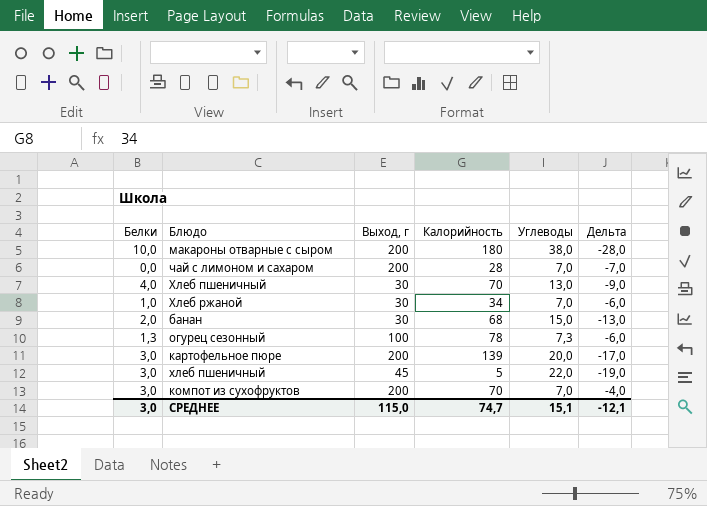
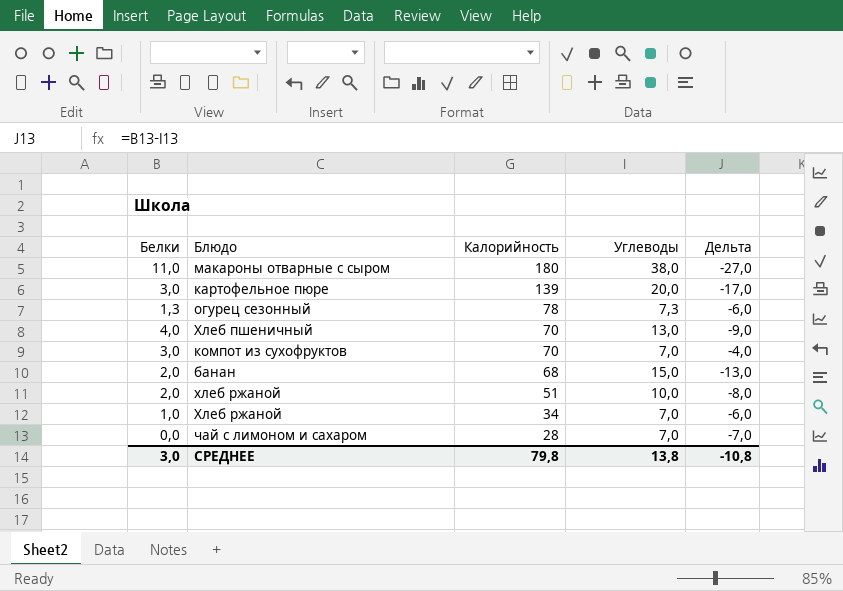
row order: none -> Калорийность descending
column Выход, г | position: 3 -> none
row хлеб пшеничный: 3,0 | 45 | 5 | 22,0 | -19,0 -> none
макароны отварные с сыром | Белки: 10,0 -> 11,0
макароны отварные с сыром | Дельта: -28,0 -> -27,0
row хлеб ржаной: none -> 2,0 | 51 | 10,0 | -8,0
СРЕДНЕЕ | Калорийность: 74,7 -> 79,8
СРЕДНЕЕ | Углеводы: 15,1 -> 13,8
СРЕДНЕЕ | Дельта: -12,1 -> -10,8

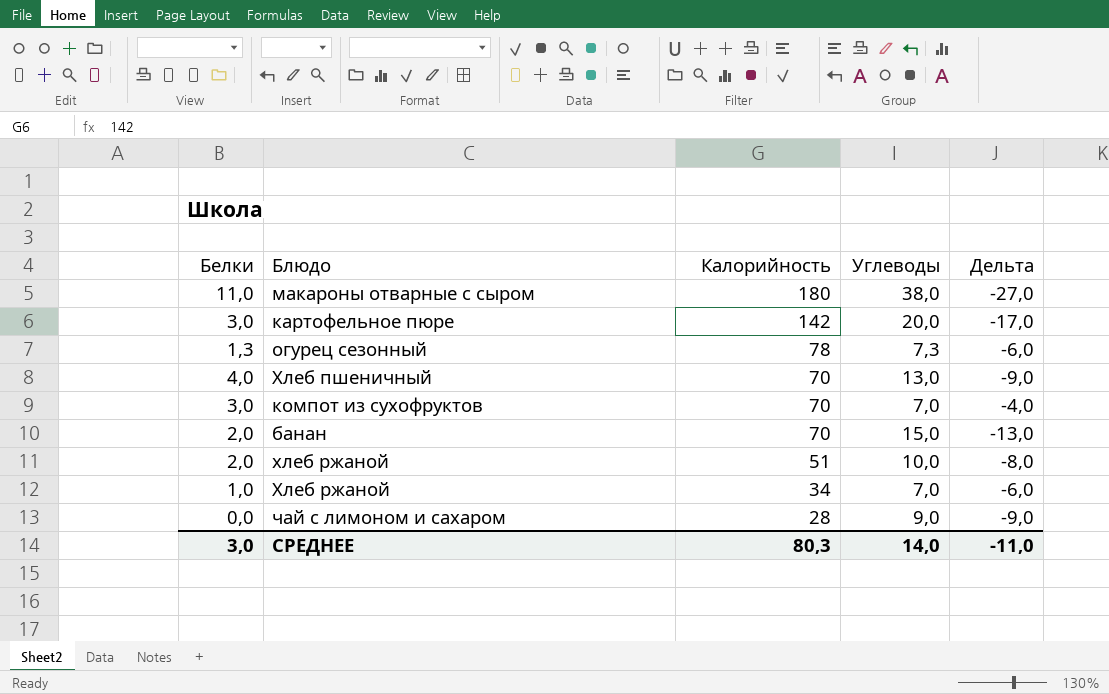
картофельное пюре | Калорийность: 139 -> 142
банан | Калорийность: 68 -> 70
чай с лимоном и сахаром | Углеводы: 7,0 -> 9,0
чай с лимоном и сахаром | Дельта: -7,0 -> -9,0
СРЕДНЕЕ | Калорийность: 79,8 -> 80,3
СРЕДНЕЕ | Углеводы: 13,8 -> 14,0
СРЕДНЕЕ | Дельта: -10,8 -> -11,0

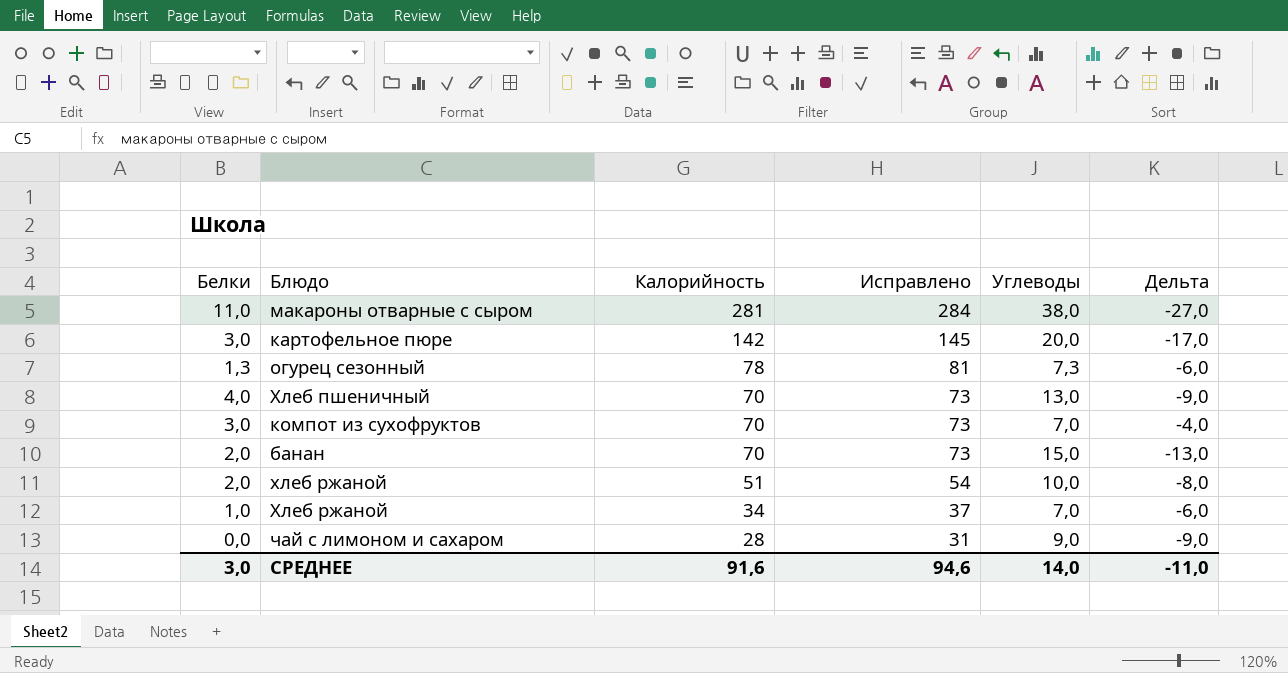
column Исправлено | formula: none -> [Калорийность] + 3
макароны отварные с сыром | Калорийность: 180 -> 281
СРЕДНЕЕ | Калорийность: 80,3 -> 91,6

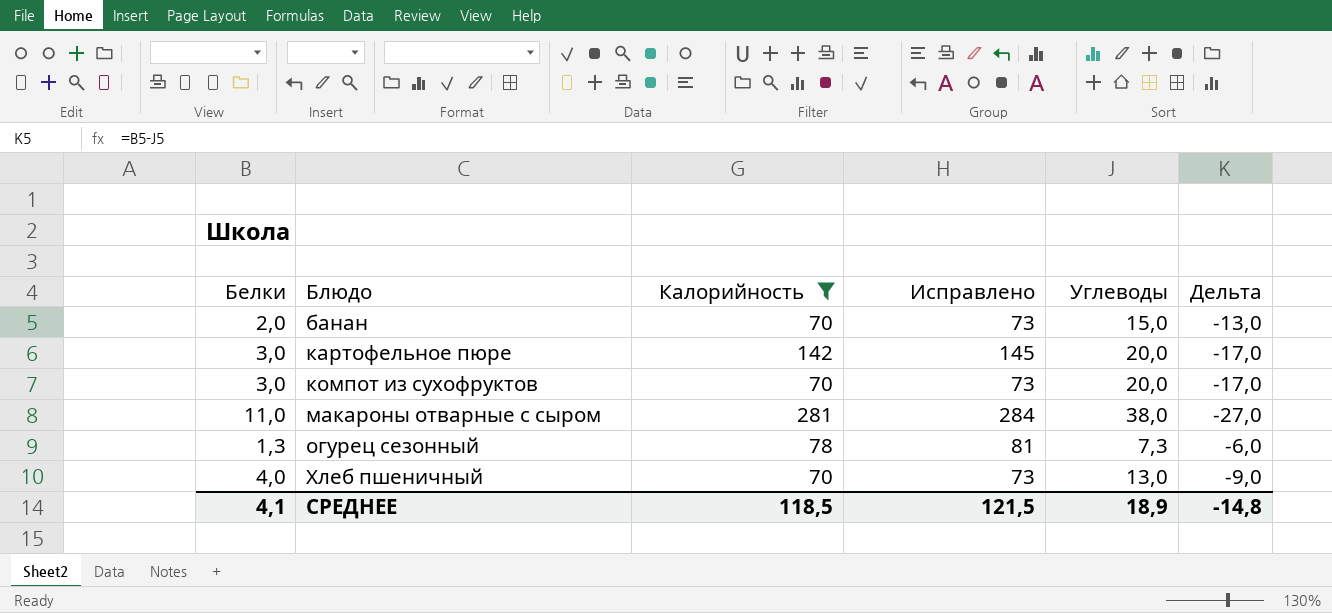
filter: none -> Калорийность >= 70
row order: Калорийность descending -> Блюдо ascending
компот из сухофруктов | Углеводы: 7,0 -> 20,0
компот из сухофруктов | Дельта: -4,0 -> -17,0
СРЕДНЕЕ | Белки: 3,0 -> 4,1
СРЕДНЕЕ | Калорийность: 91,6 -> 118,5
СРЕДНЕЕ | Исправлено: 94,6 -> 121,5
СРЕДНЕЕ | Углеводы: 14,0 -> 18,9
СРЕДНЕЕ | Дельта: -11,0 -> -14,8

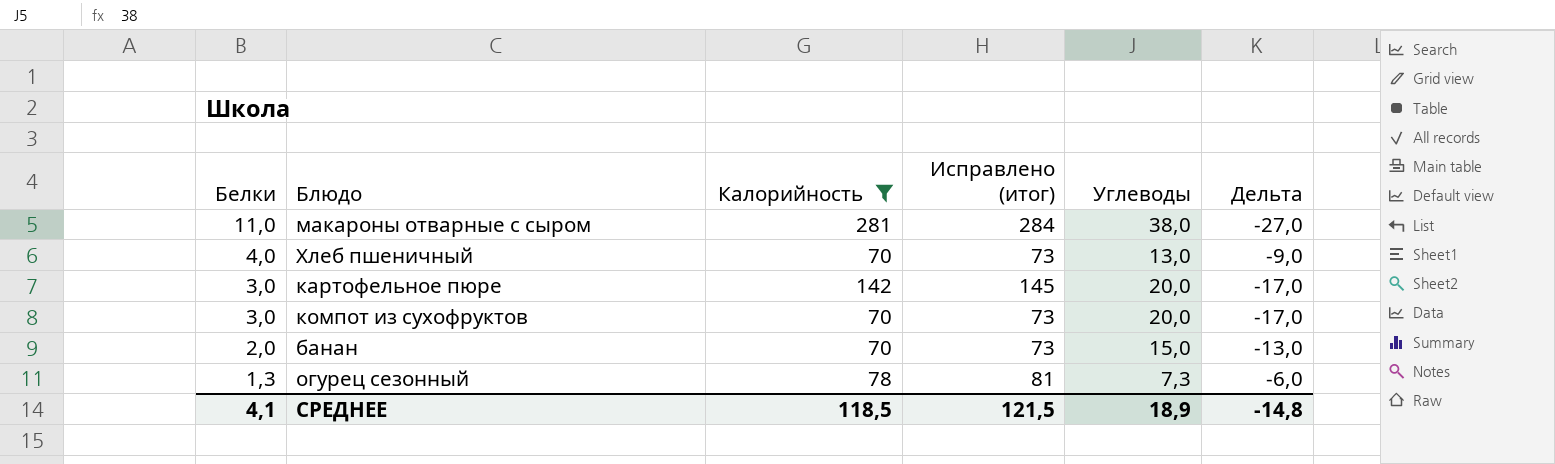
row order: Блюдо ascending -> Белки descending
column name: Исправлено -> Исправлено (итог)

